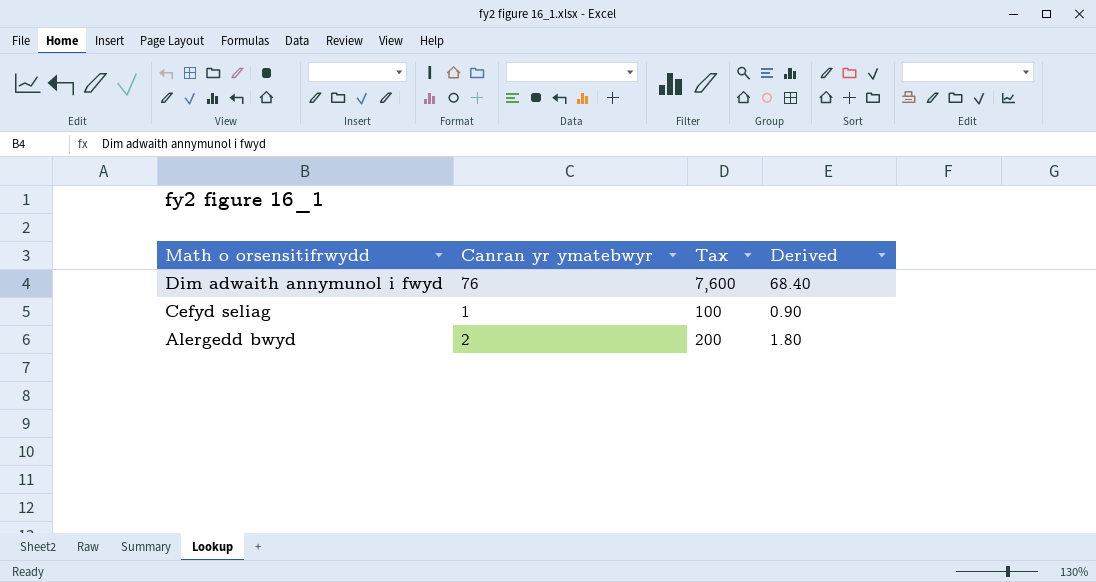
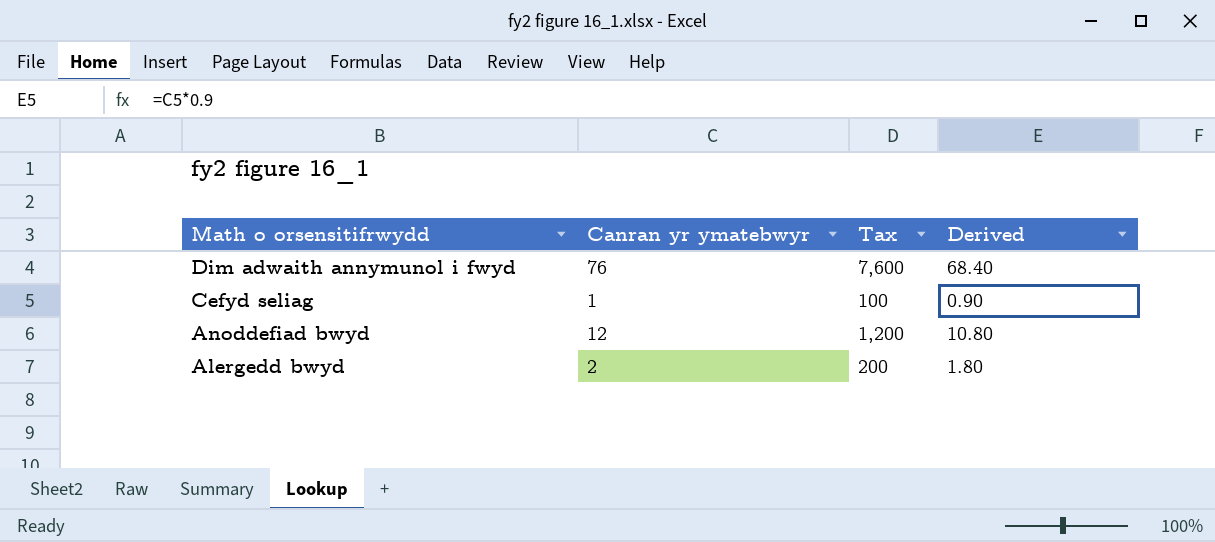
row Anoddefiad bwyd: none -> 12 | 1,200 | 10.80

